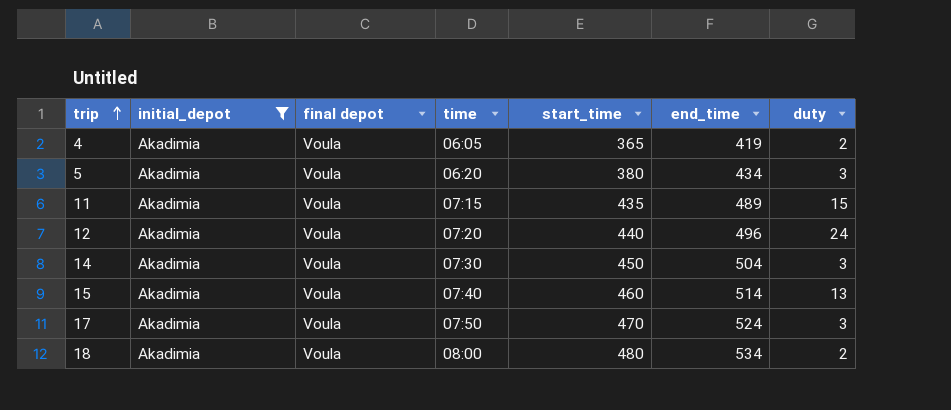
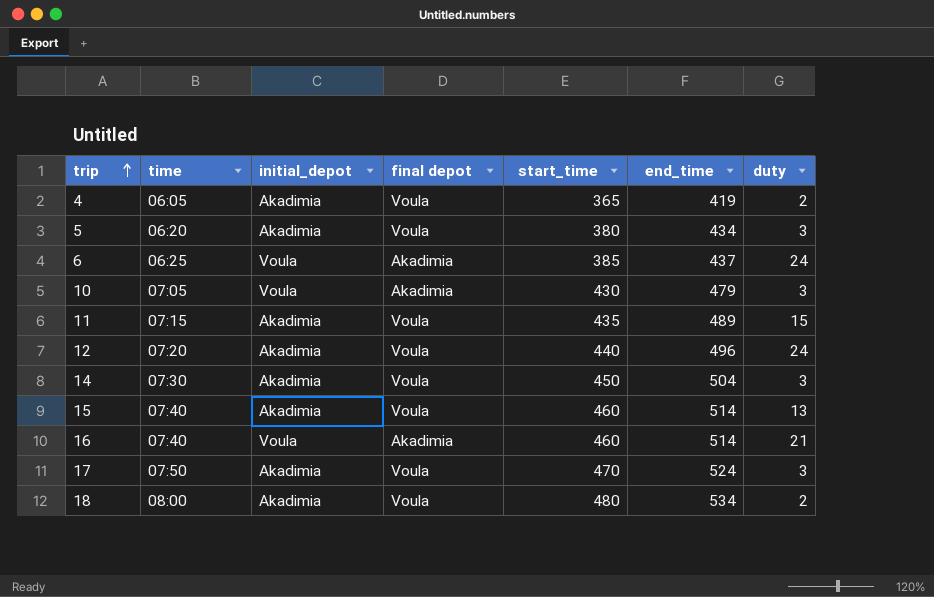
filter: initial_depot = Akadimia -> none
column time | position: 4 -> 2

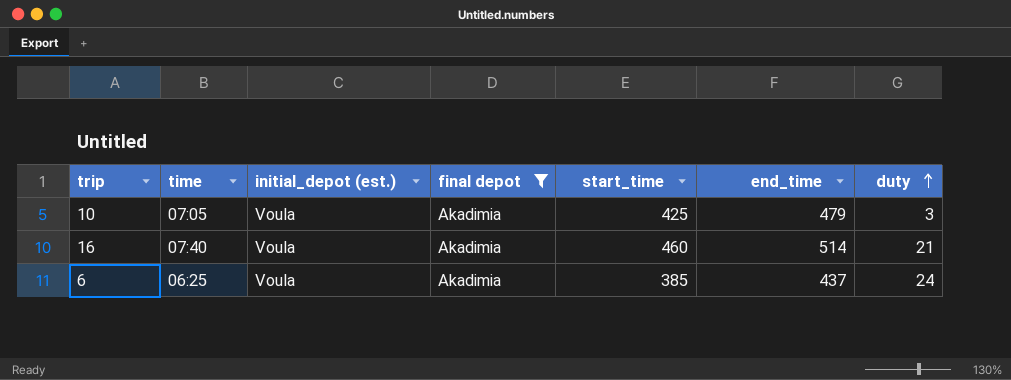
filter: none -> final depot = Akadimia
row order: trip ascending -> duty ascending
column name: initial_depot -> initial_depot (est.)
10 | start_time: 430 -> 425

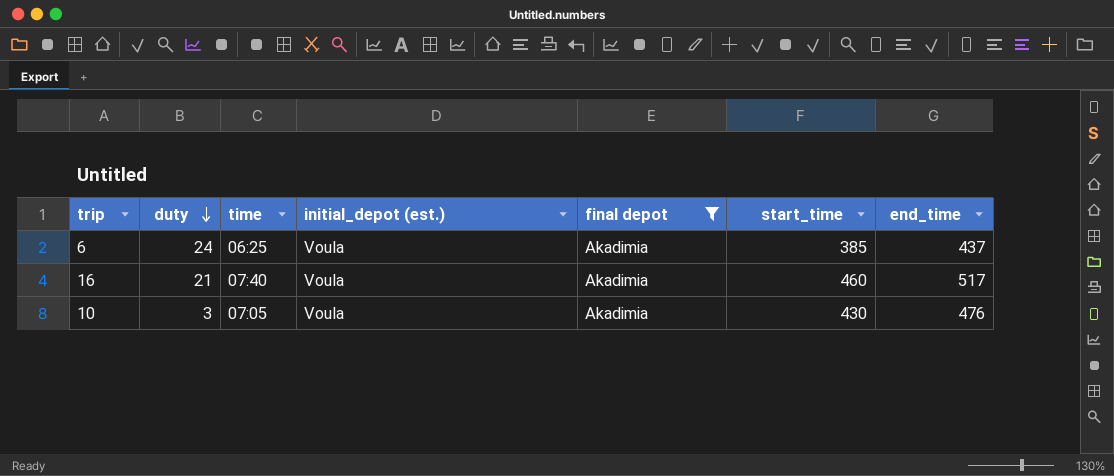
row order: duty ascending -> duty descending
column duty | position: 7 -> 2
16 | end_time: 514 -> 517
10 | start_time: 425 -> 430
10 | end_time: 479 -> 476

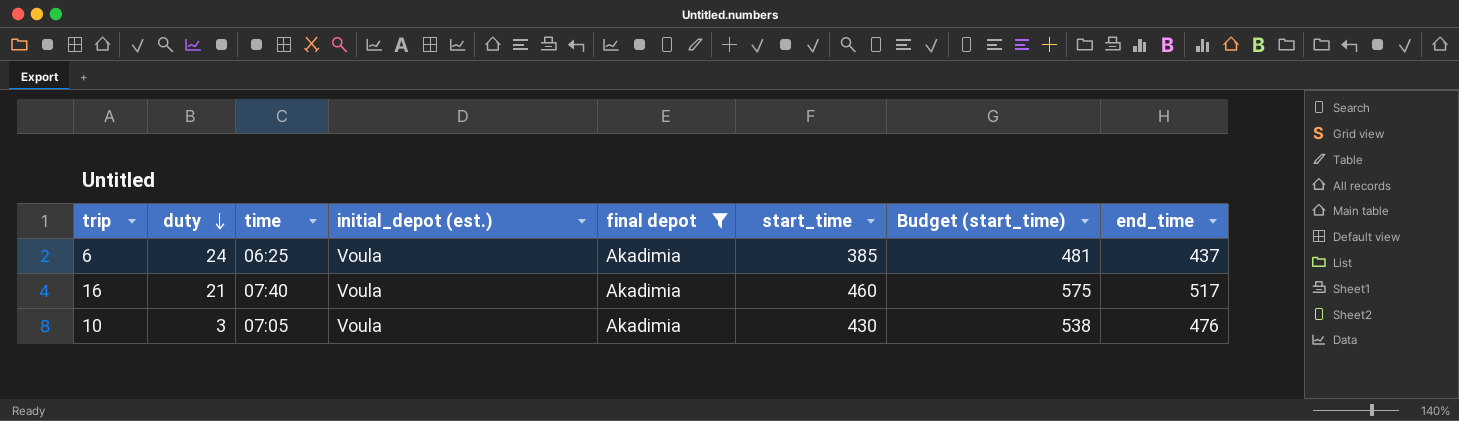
column Budget (start_time) | formula: none -> [start_time] * 1.25

